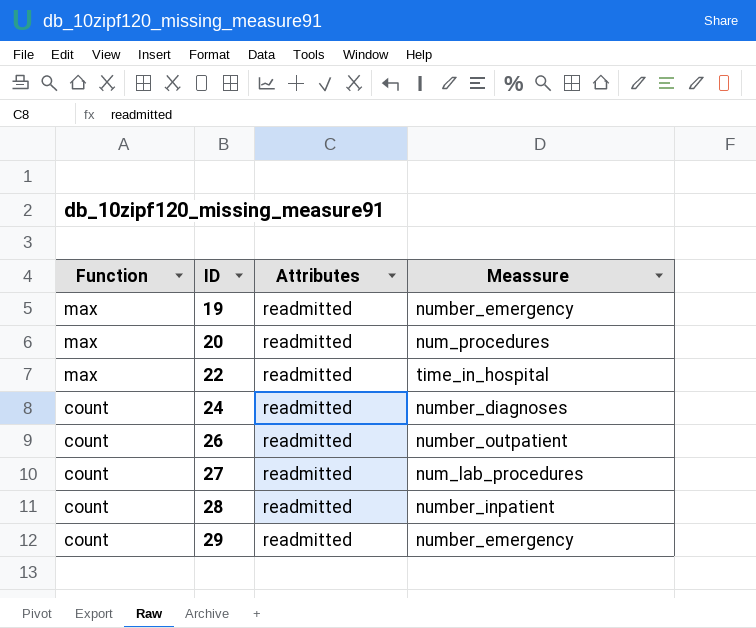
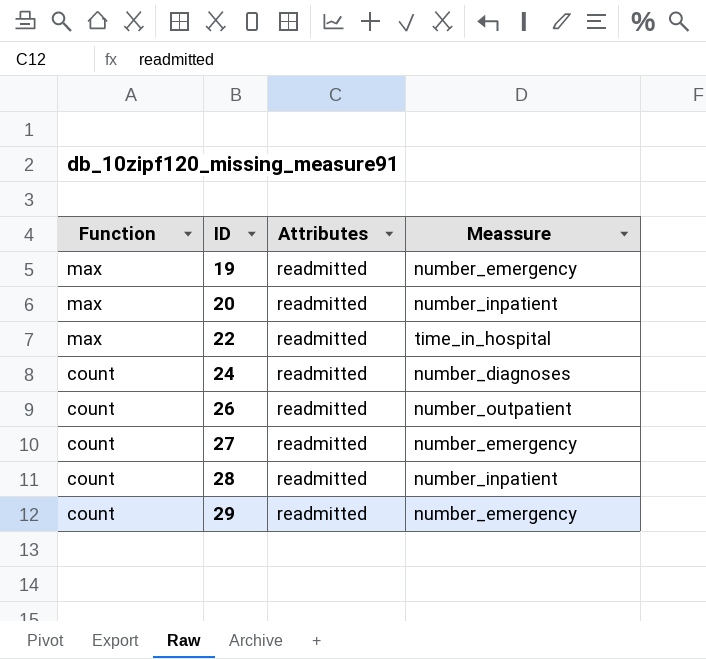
20 | Meassure: num_procedures -> number_inpatient
27 | Meassure: num_lab_procedures -> number_emergency

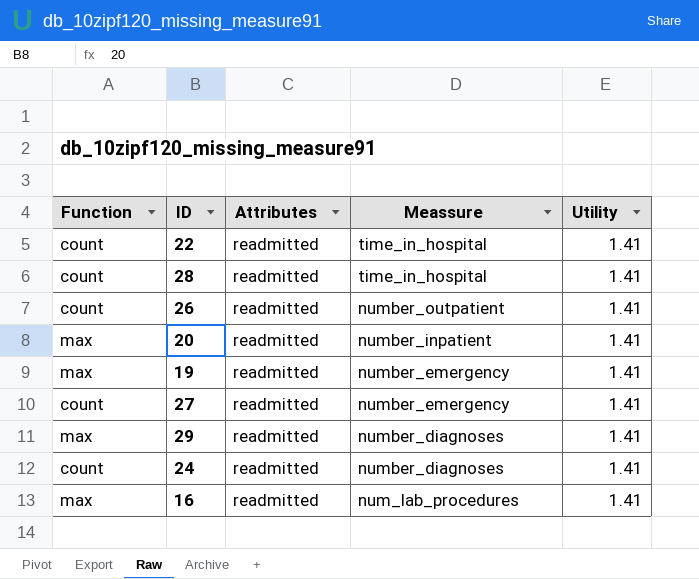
row order: Function descending -> Meassure descending
column Utility | position: none -> 5
22 | Function: max -> count
28 | Meassure: number_inpatient -> time_in_hospital
29 | Function: count -> max
29 | Meassure: number_emergency -> number_diagnoses
row 16: none -> max | readmitted | num_lab_procedures | 1.41

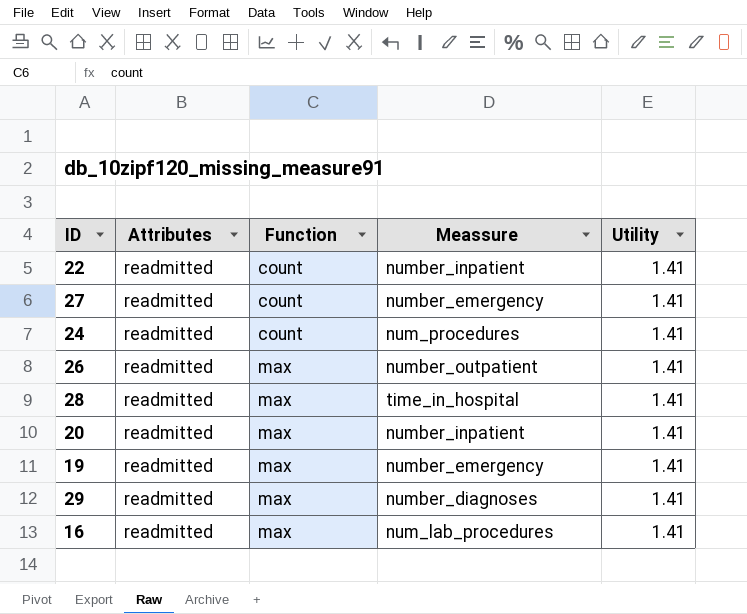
row order: Meassure descending -> Function ascending
column Function | position: 1 -> 3
22 | Meassure: time_in_hospital -> number_inpatient
24 | Meassure: number_diagnoses -> num_procedures
26 | Function: count -> max
28 | Function: count -> max

